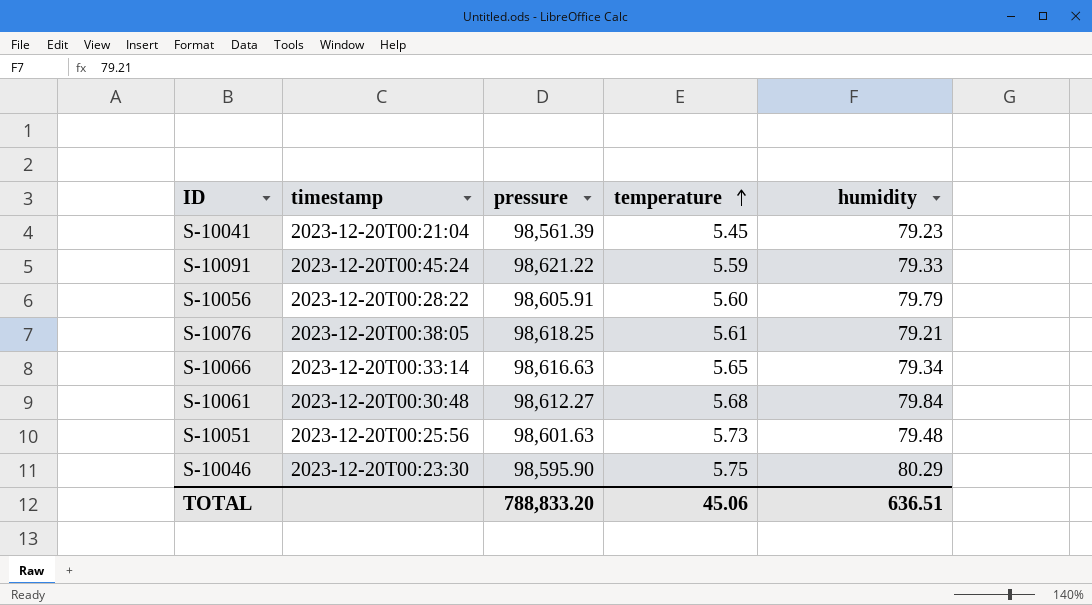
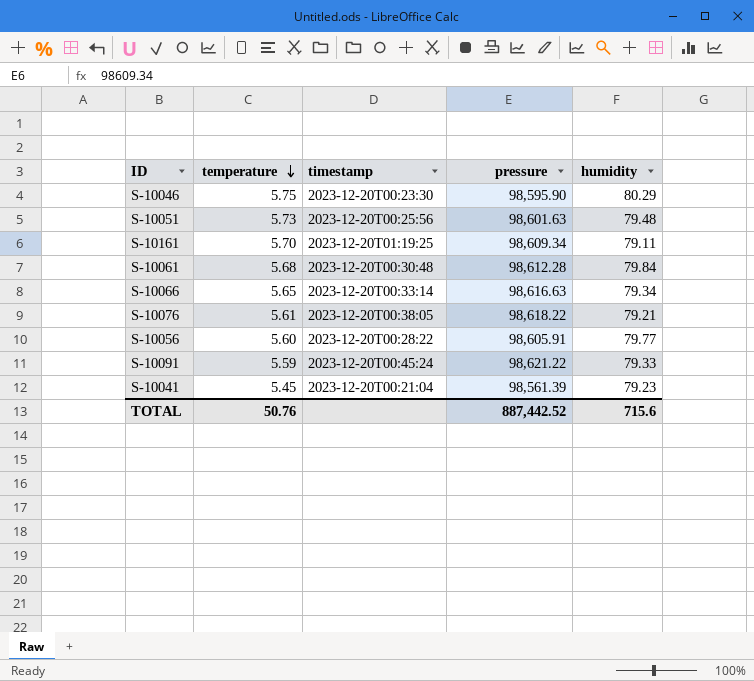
row order: temperature ascending -> temperature descending
column temperature | position: 4 -> 2
row S-10161: none -> 5.70 | 2023-12-20T01:19:25 | 98,609.34 | 79.11
S-10061 | pressure: 98,612.27 -> 98,612.28
S-10076 | pressure: 98,618.25 -> 98,618.22
S-10056 | humidity: 79.79 -> 79.77
TOTAL | temperature: 45.06 -> 50.76
TOTAL | pressure: 788,833.20 -> 887,442.52
TOTAL | humidity: 636.51 -> 715.6

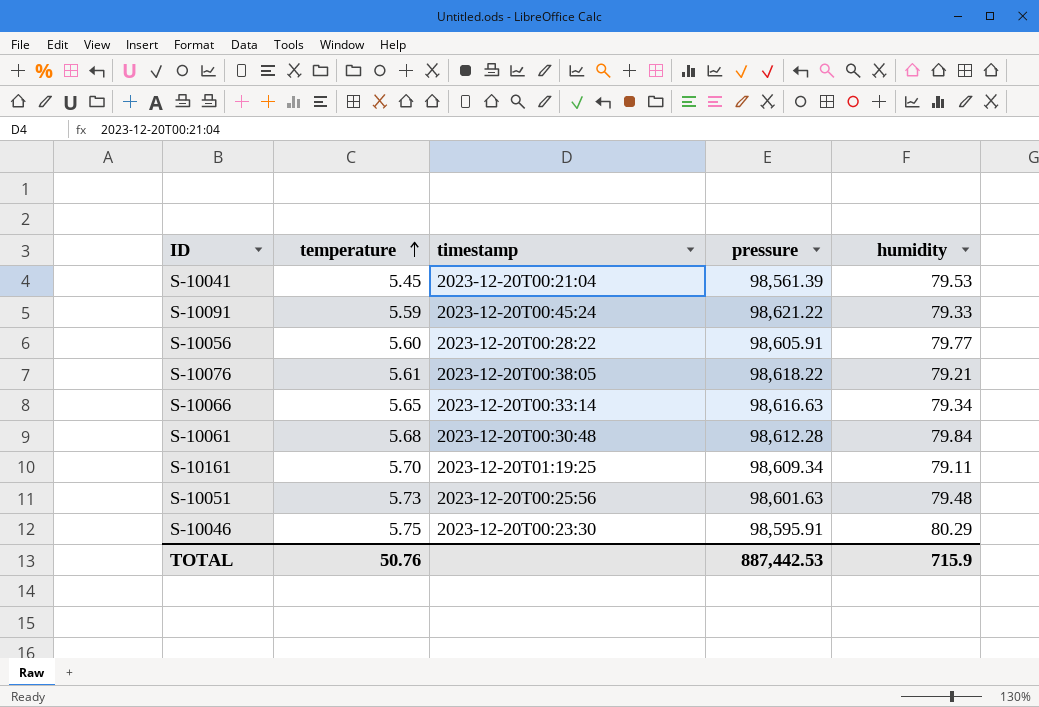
row order: temperature descending -> temperature ascending
S-10041 | humidity: 79.23 -> 79.53
S-10046 | pressure: 98,595.90 -> 98,595.91
TOTAL | pressure: 887,442.52 -> 887,442.53
TOTAL | humidity: 715.6 -> 715.9

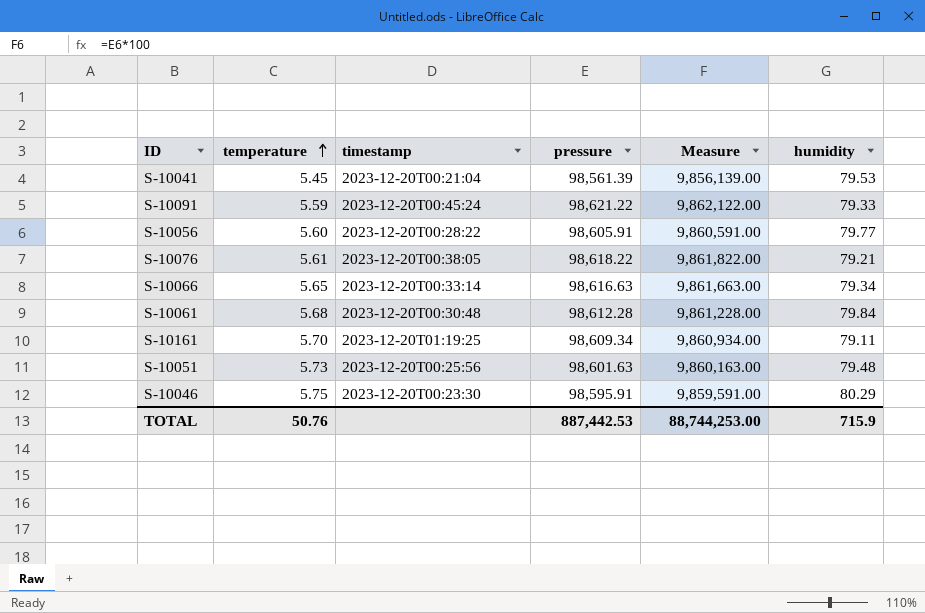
column Measure | formula: none -> [pressure] * 100

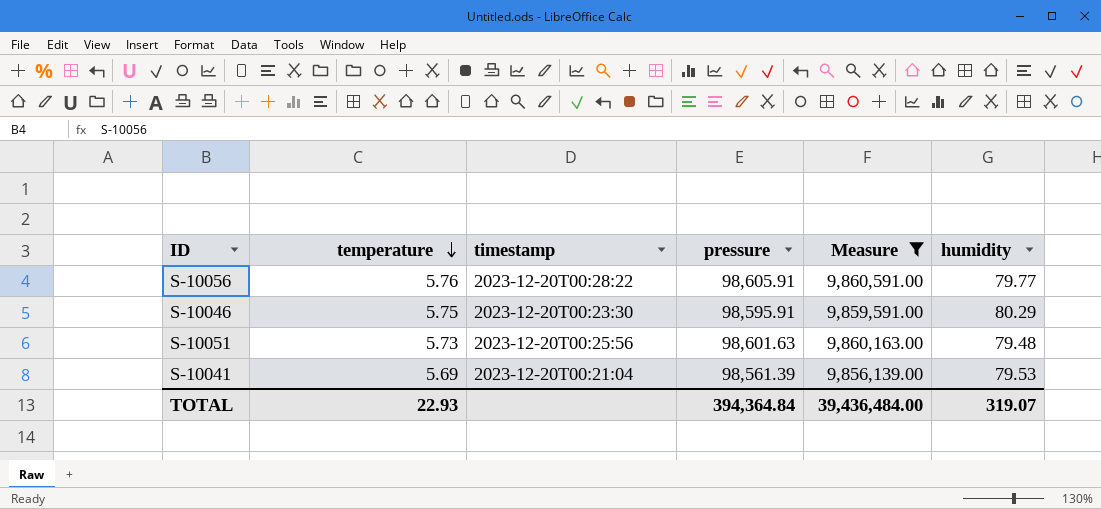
filter: none -> Measure <= 9,860,591.00
row order: temperature ascending -> temperature descending
S-10056 | temperature: 5.60 -> 5.76
S-10041 | temperature: 5.45 -> 5.69
TOTAL | temperature: 50.76 -> 22.93
TOTAL | pressure: 887,442.53 -> 394,364.84
TOTAL | Measure: 88,744,253.00 -> 39,436,484.00
TOTAL | humidity: 715.9 -> 319.07

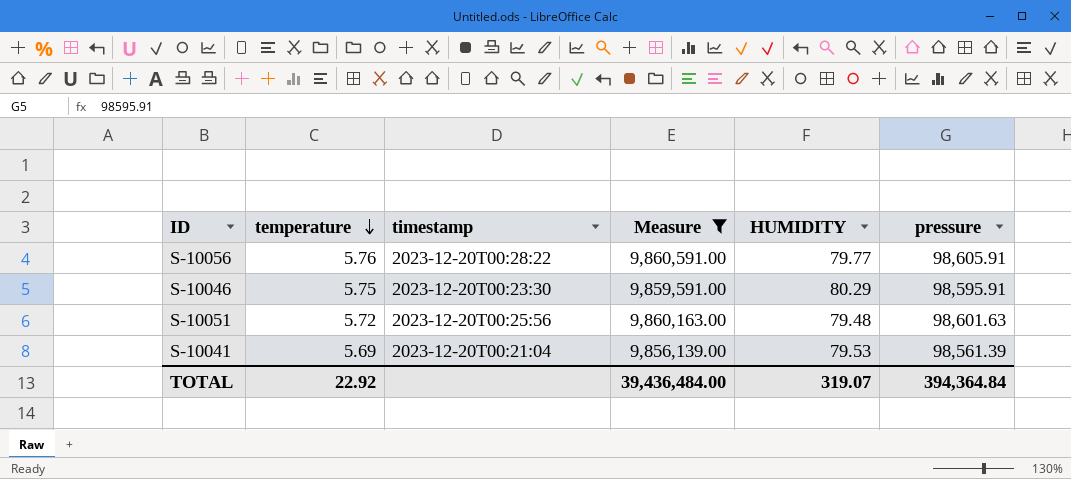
column name: humidity -> HUMIDITY
column pressure | position: 4 -> 6
S-10051 | temperature: 5.73 -> 5.72
TOTAL | temperature: 22.93 -> 22.92

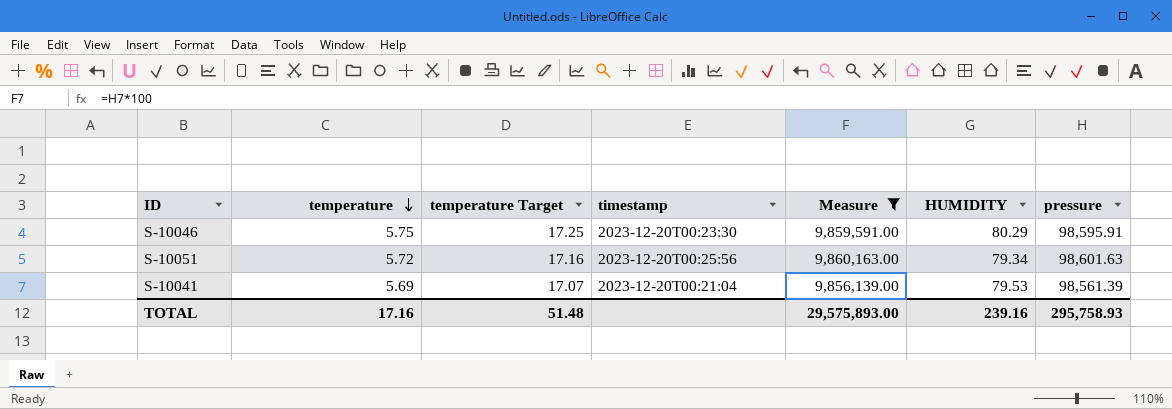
column temperature Target | formula: none -> [temperature] * 3
row S-10056: 5.76 | 2023-12-20T00:28:22 | 9,860,591.00 | 79.77 | 98,605.91 -> none
S-10051 | HUMIDITY: 79.48 -> 79.34
TOTAL | temperature: 22.92 -> 17.16
TOTAL | Measure: 39,436,484.00 -> 29,575,893.00
TOTAL | HUMIDITY: 319.07 -> 239.16
TOTAL | pressure: 394,364.84 -> 295,758.93

